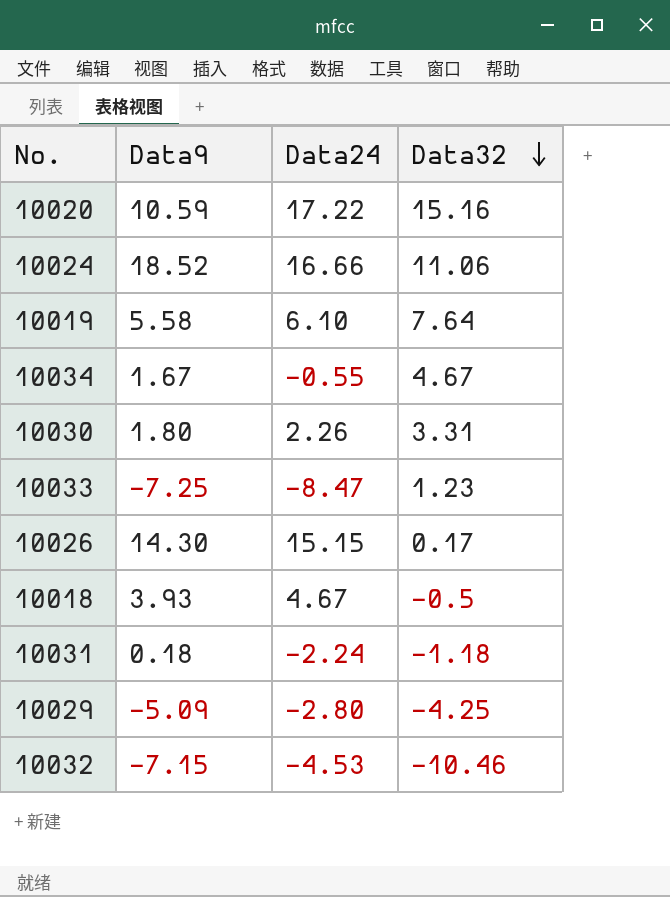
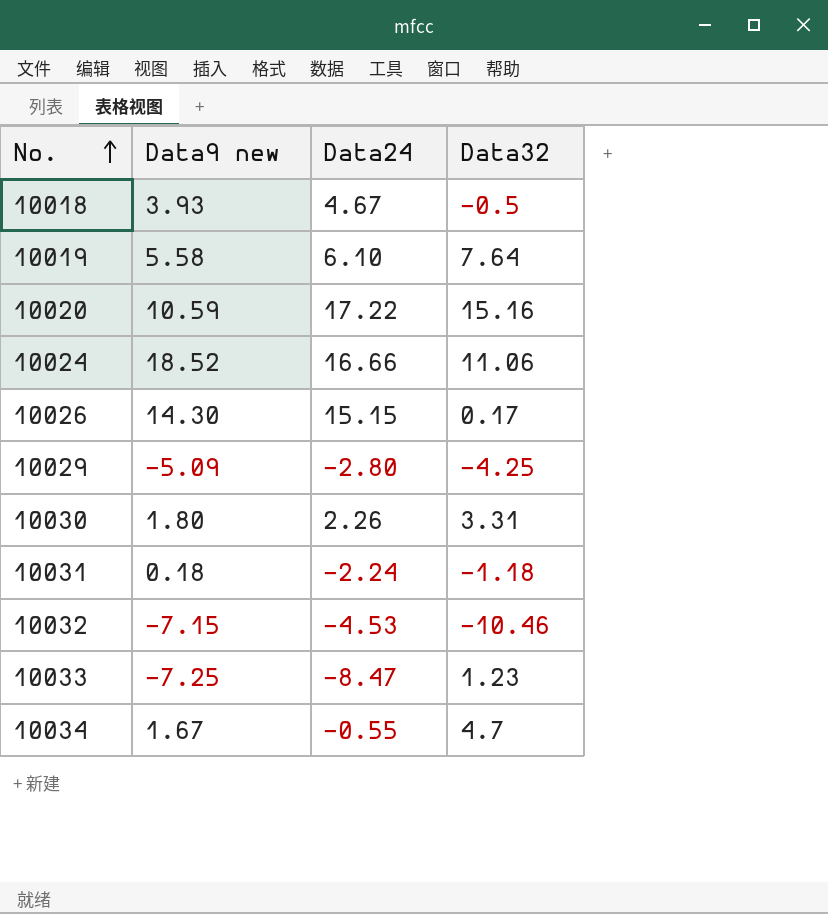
row order: Data32 descending -> No. ascending
column name: Data9 -> Data9 new
10034 | Data32: 4.67 -> 4.7

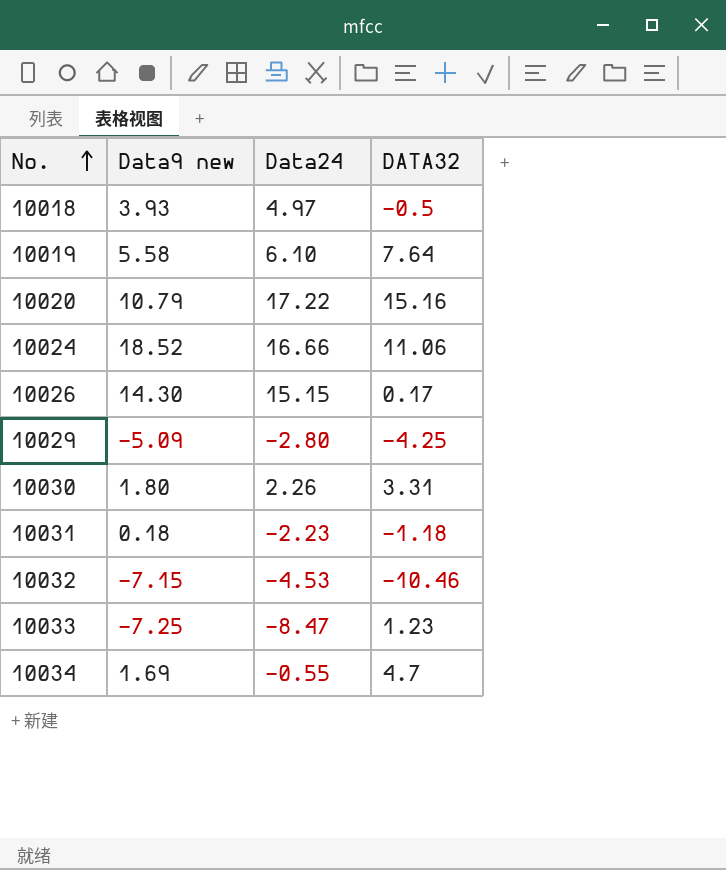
column name: Data32 -> DATA32
10018 | Data24: 4.67 -> 4.97
10020 | Data9 new: 10.59 -> 10.79
10031 | Data24: -2.24 -> -2.23
10034 | Data9 new: 1.67 -> 1.69

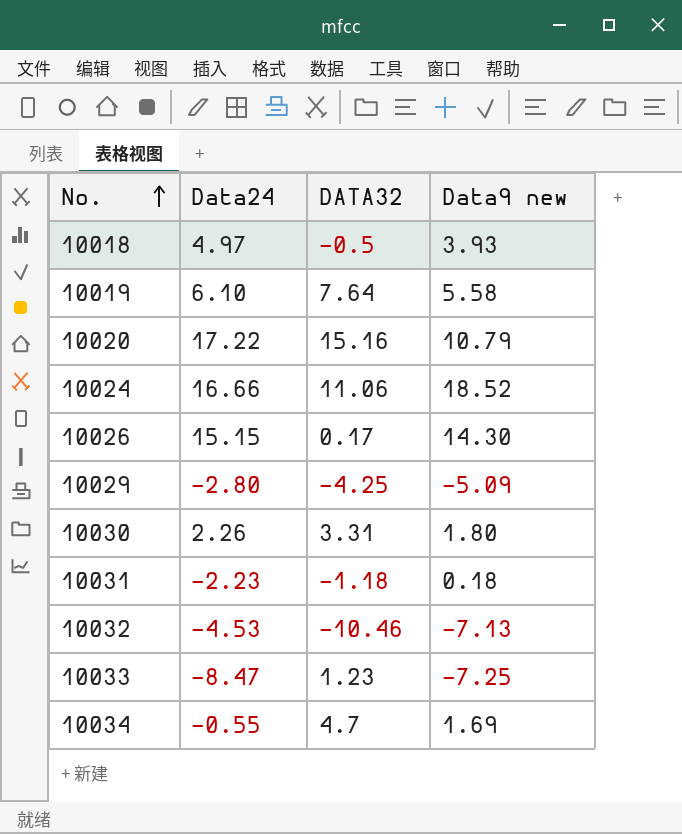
column Data9 new | position: 2 -> 4
10032 | Data9 new: -7.15 -> -7.13

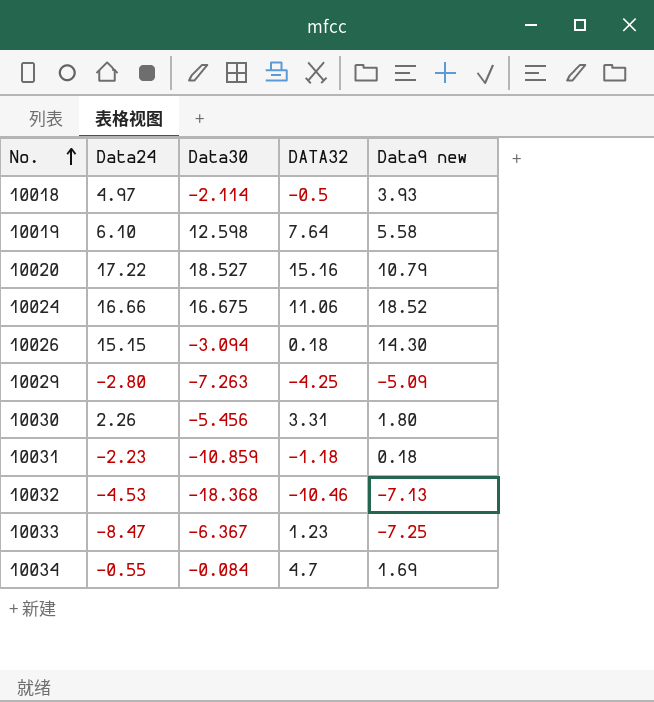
column Data30 | position: none -> 3
10026 | DATA32: 0.17 -> 0.18

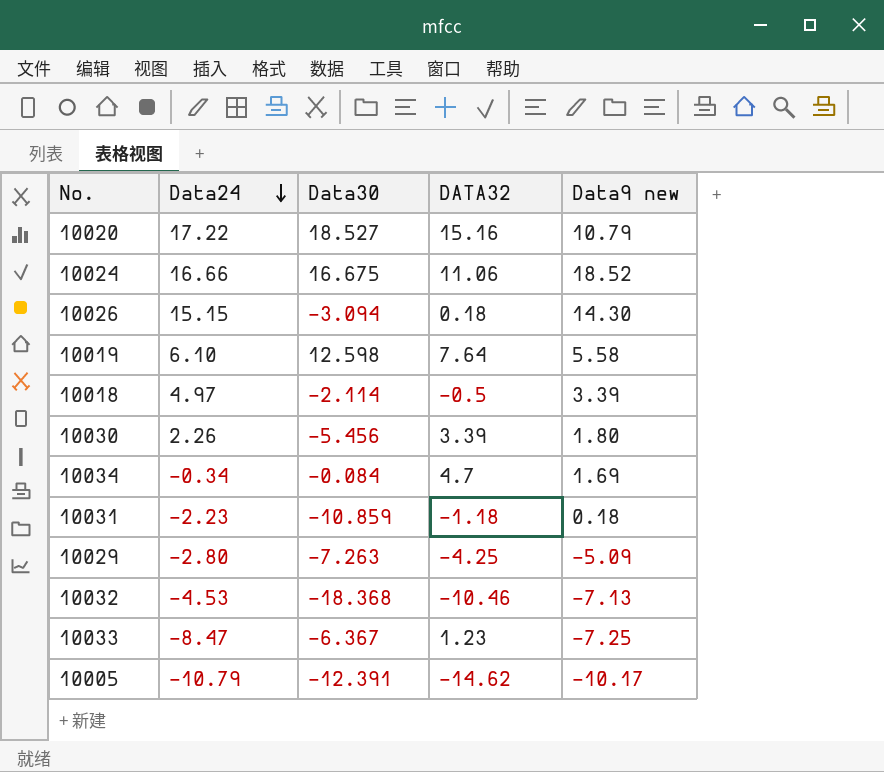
row order: No. ascending -> Data24 descending
10018 | Data9 new: 3.93 -> 3.39
10030 | DATA32: 3.31 -> 3.39
10034 | Data24: -0.55 -> -0.34
row 10005: none -> -10.79 | -12.391 | -14.62 | -10.17

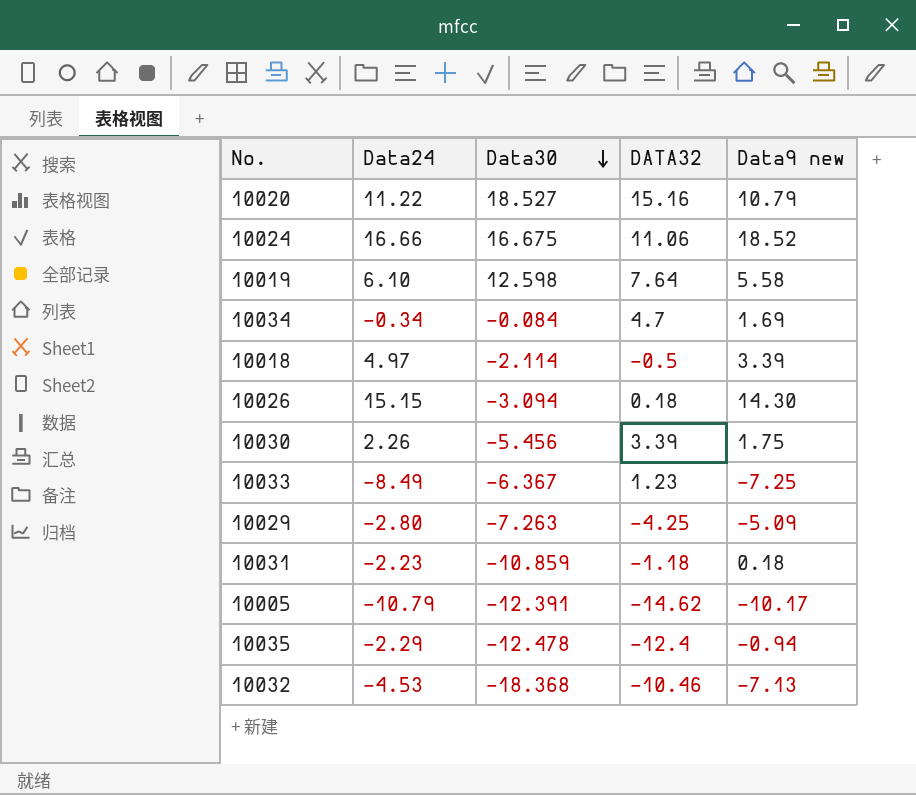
row order: Data24 descending -> Data30 descending
10020 | Data24: 17.22 -> 11.22
10030 | Data9 new: 1.80 -> 1.75
10033 | Data24: -8.47 -> -8.49
row 10035: none -> -2.29 | -12.478 | -12.4 | -0.94

